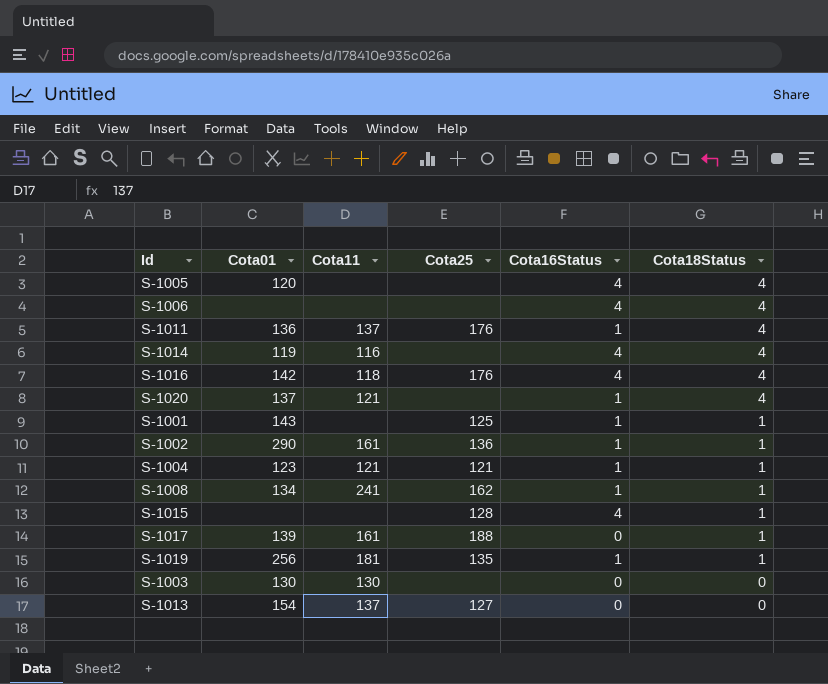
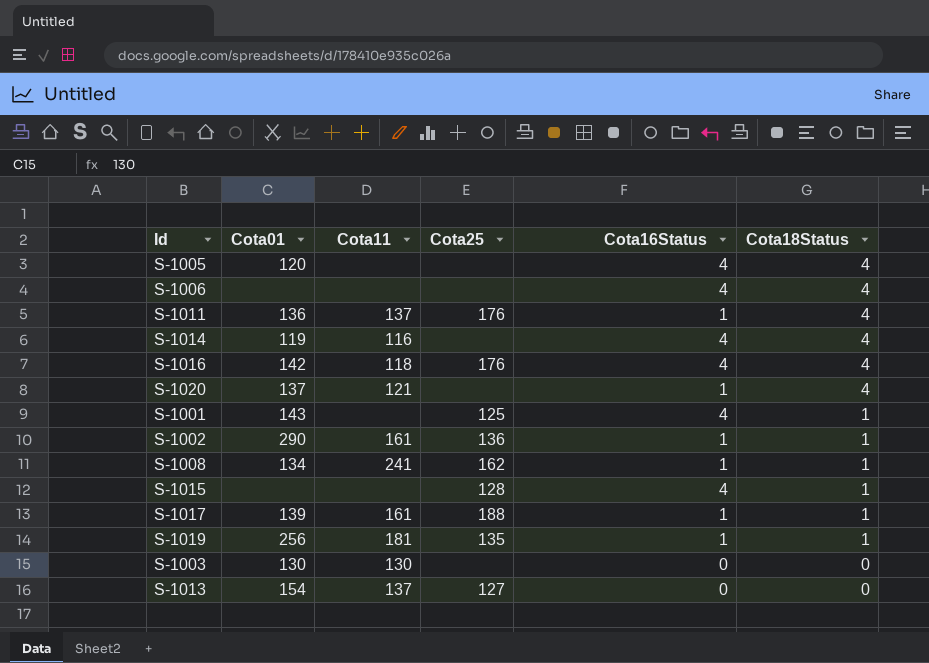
row S-1004: 123 | 121 | 121 | 1 | 1 -> none
S-1001 | Cota16Status: 1 -> 4
S-1017 | Cota16Status: 0 -> 1

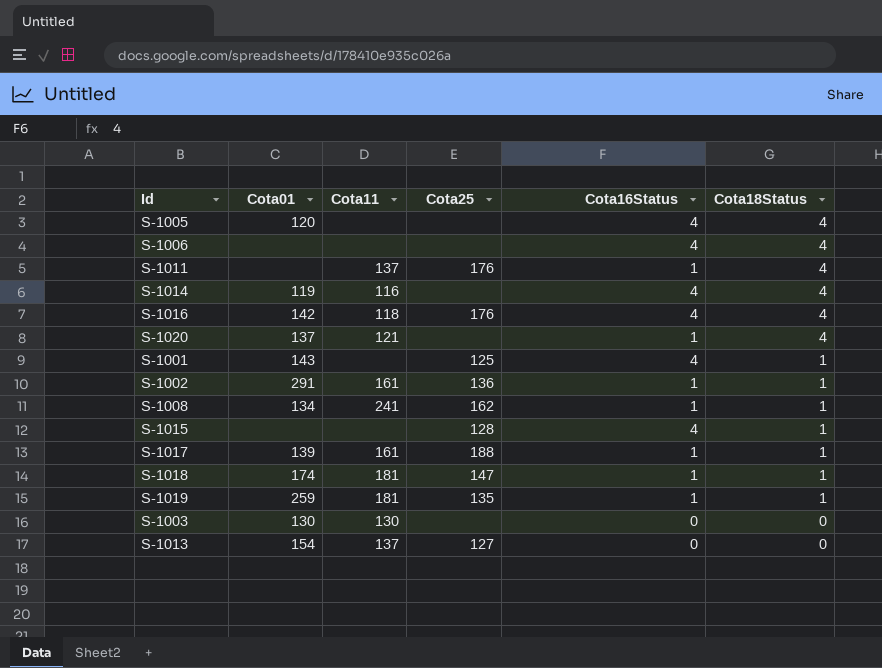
S-1011 | Cota01: 136 -> none
S-1002 | Cota01: 290 -> 291
row S-1018: none -> 174 | 181 | 147 | 1 | 1
S-1019 | Cota01: 256 -> 259

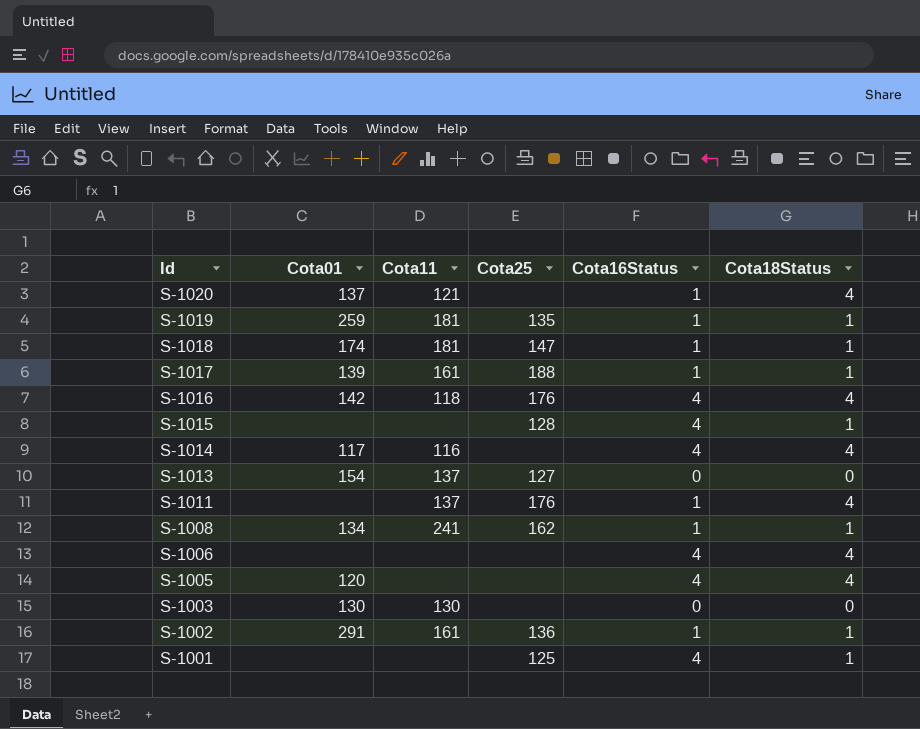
row order: Cota18Status descending -> Id descending
S-1014 | Cota01: 119 -> 117
S-1001 | Cota01: 143 -> none

